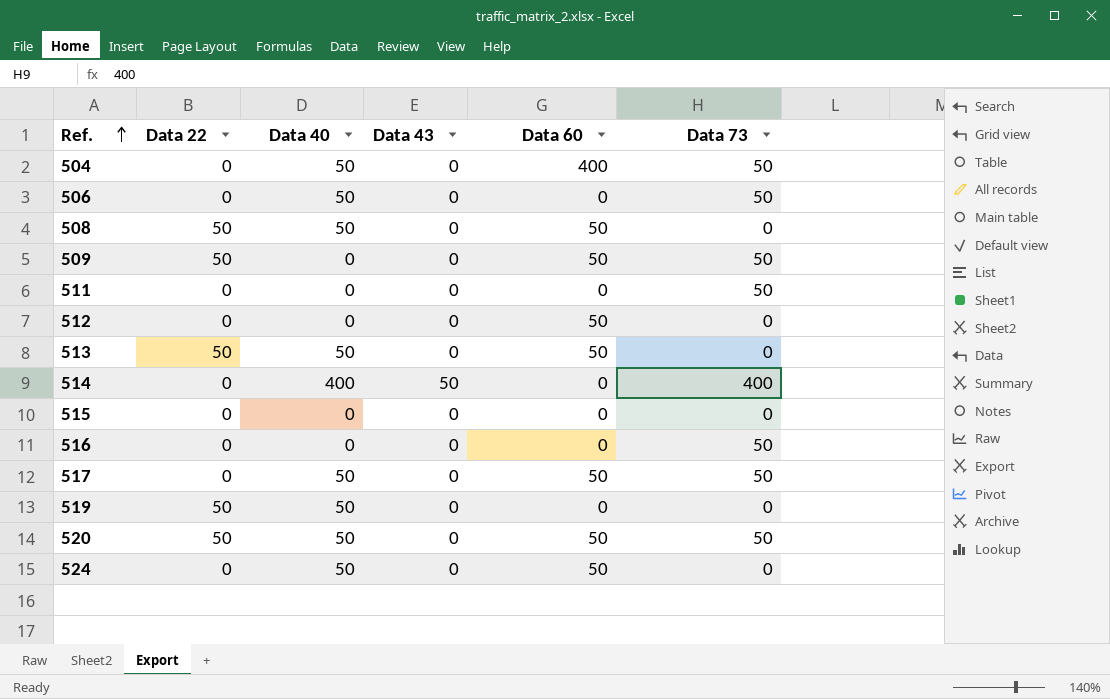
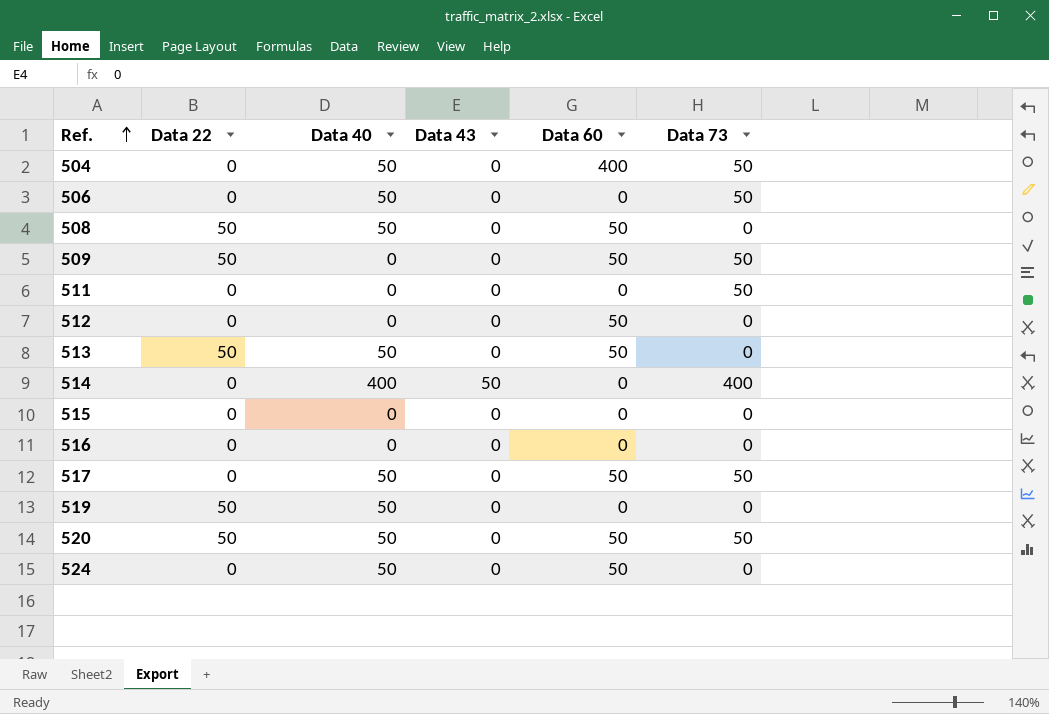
516 | Data 73: 50 -> 0

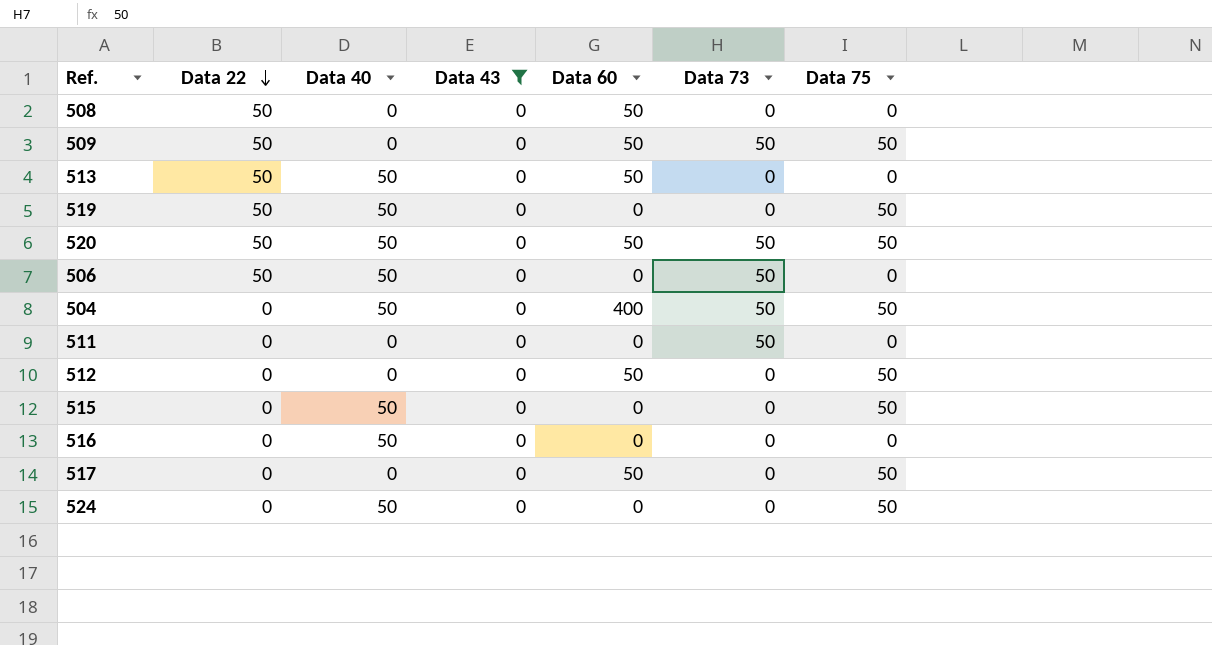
filter: none -> Data 43 = 0
row order: Ref. ascending -> Data 22 descending
column Data 75 | position: none -> 7
508 | Data 40: 50 -> 0
506 | Data 22: 0 -> 50
515 | Data 40: 0 -> 50
516 | Data 40: 0 -> 50
517 | Data 40: 50 -> 0
517 | Data 73: 50 -> 0
524 | Data 60: 50 -> 0

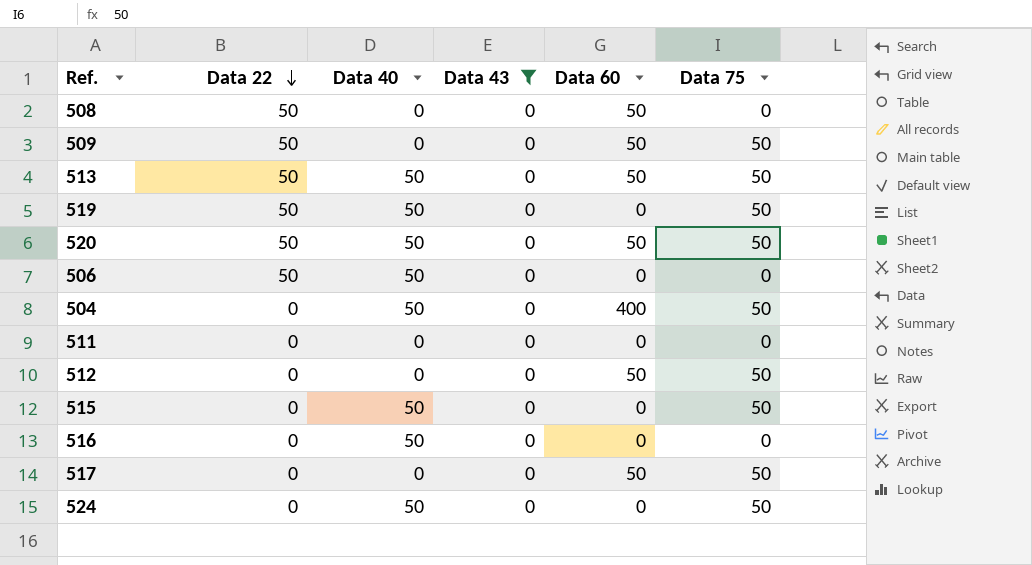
column Data 73 | position: 6 -> none
513 | Data 75: 0 -> 50

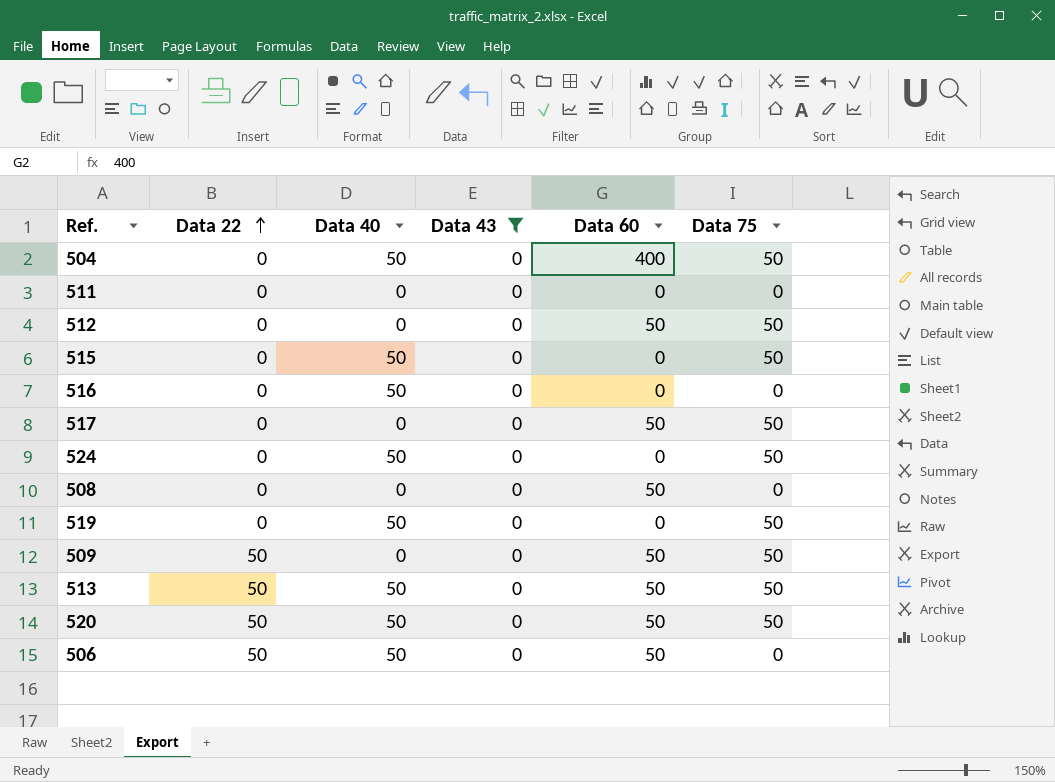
row order: Data 22 descending -> Data 22 ascending
508 | Data 22: 50 -> 0
519 | Data 22: 50 -> 0
506 | Data 60: 0 -> 50

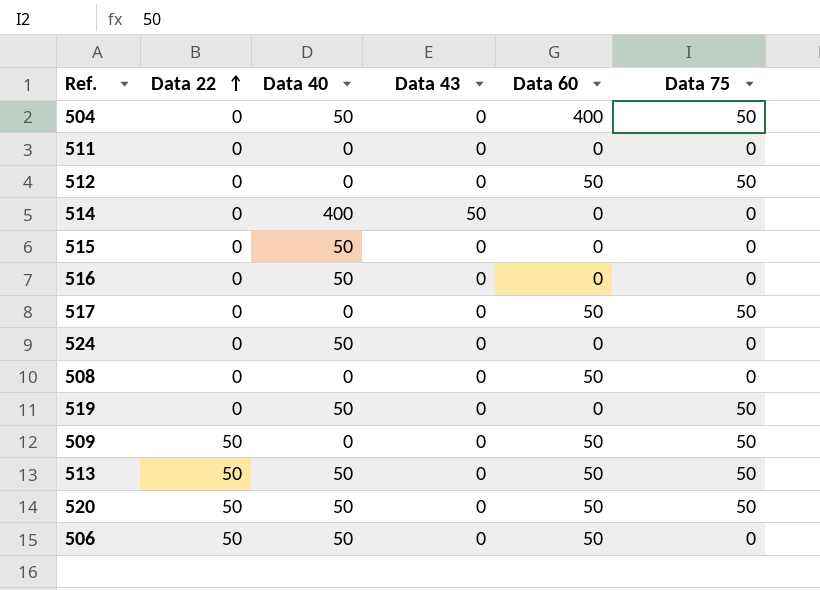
filter: Data 43 = 0 -> none
515 | Data 75: 50 -> 0
524 | Data 75: 50 -> 0

